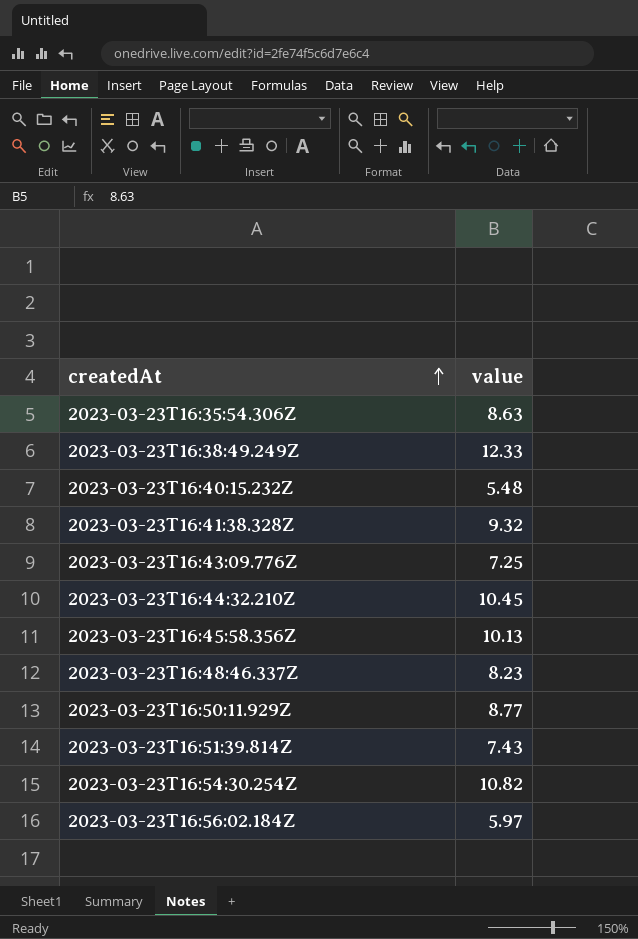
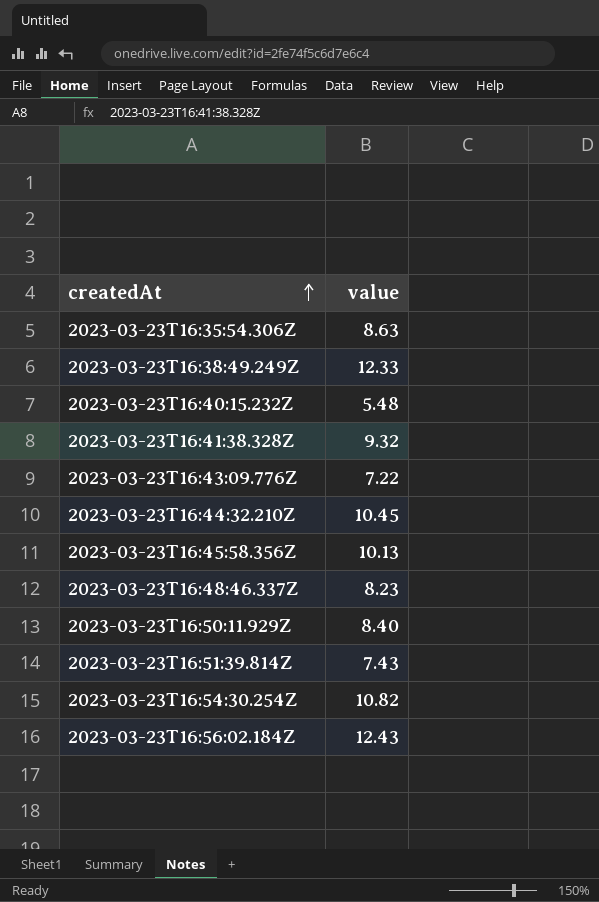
2023-03-23T16:43:09.776Z | value: 7.25 -> 7.22
2023-03-23T16:50:11.929Z | value: 8.77 -> 8.40
2023-03-23T16:56:02.184Z | value: 5.97 -> 12.43

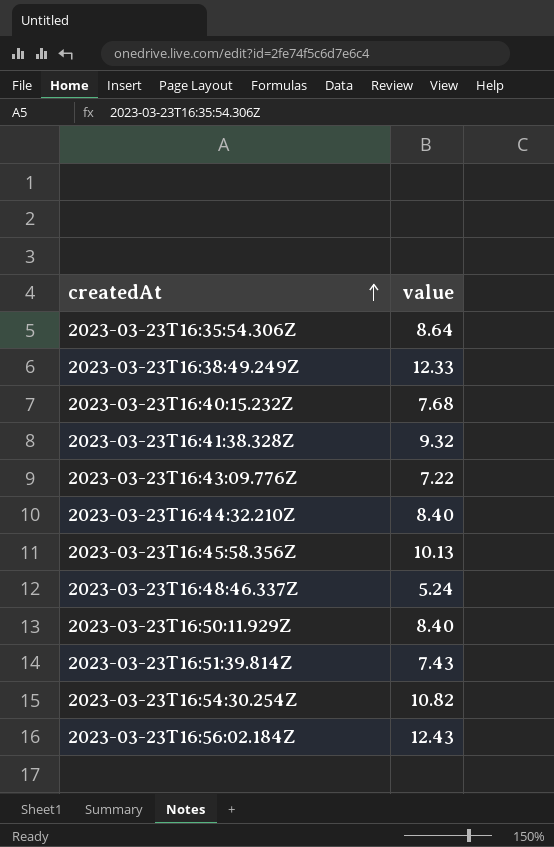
2023-03-23T16:35:54.306Z | value: 8.63 -> 8.64
2023-03-23T16:40:15.232Z | value: 5.48 -> 7.68
2023-03-23T16:44:32.210Z | value: 10.45 -> 8.40
2023-03-23T16:48:46.337Z | value: 8.23 -> 5.24

